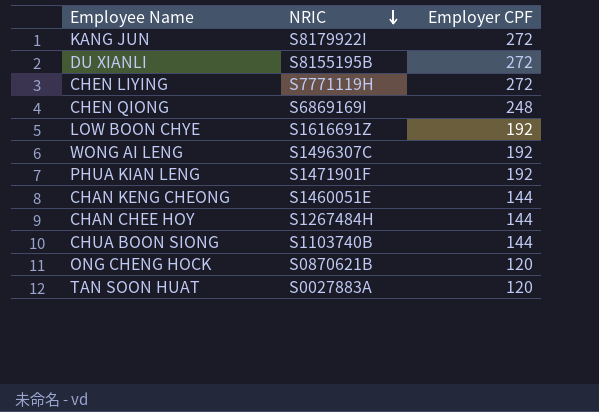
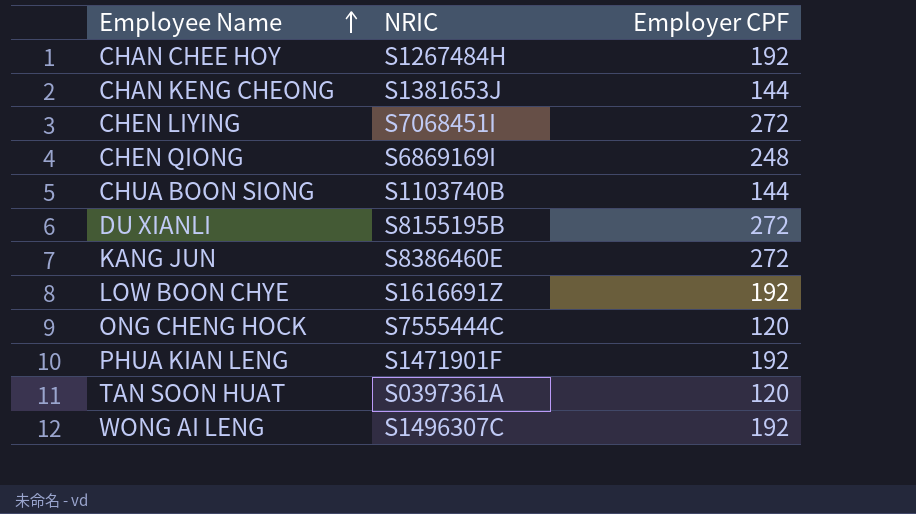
row order: NRIC descending -> Employee Name ascending
CHAN CHEE HOY | Employer CPF: 144 -> 192
CHAN KENG CHEONG | NRIC: S1460051E -> S1381653J
CHEN LIYING | NRIC: S7771119H -> S7068451I
KANG JUN | NRIC: S8179922I -> S8386460E
ONG CHENG HOCK | NRIC: S0870621B -> S7555444C
TAN SOON HUAT | NRIC: S0027883A -> S0397361A

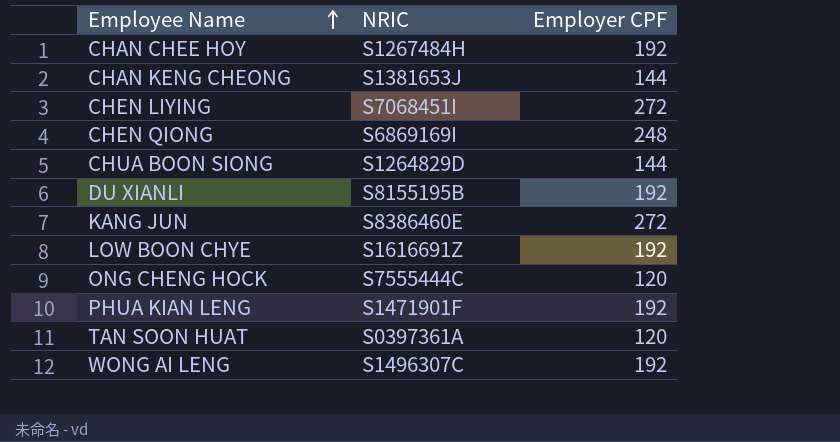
CHUA BOON SIONG | NRIC: S1103740B -> S1264829D
DU XIANLI | Employer CPF: 272 -> 192

